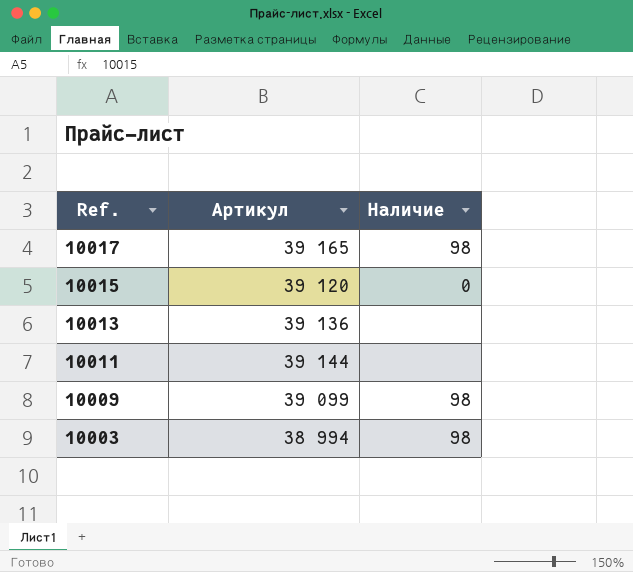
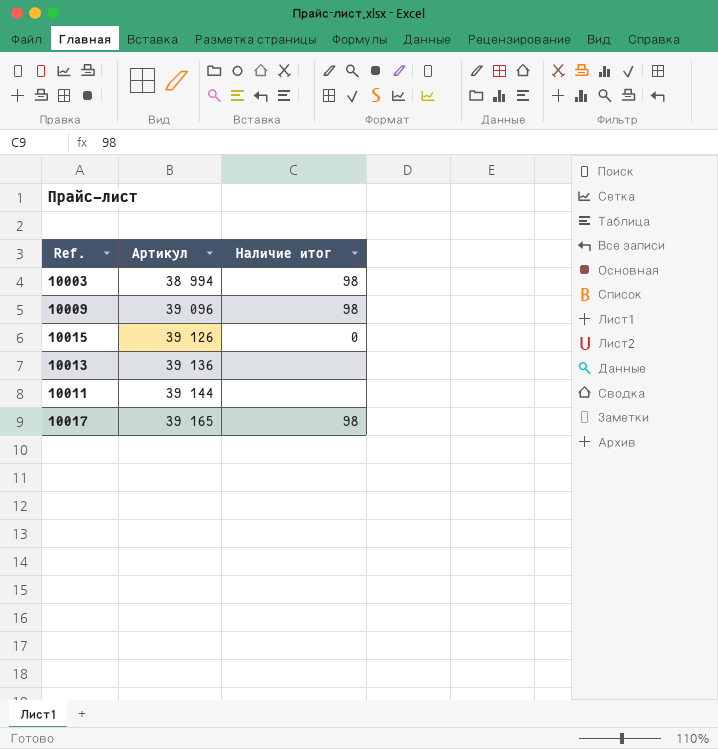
row order: Ref. descending -> Артикул ascending
column name: Наличие -> Наличие итог
10009 | Артикул: 39 099 -> 39 096
10015 | Артикул: 39 120 -> 39 126

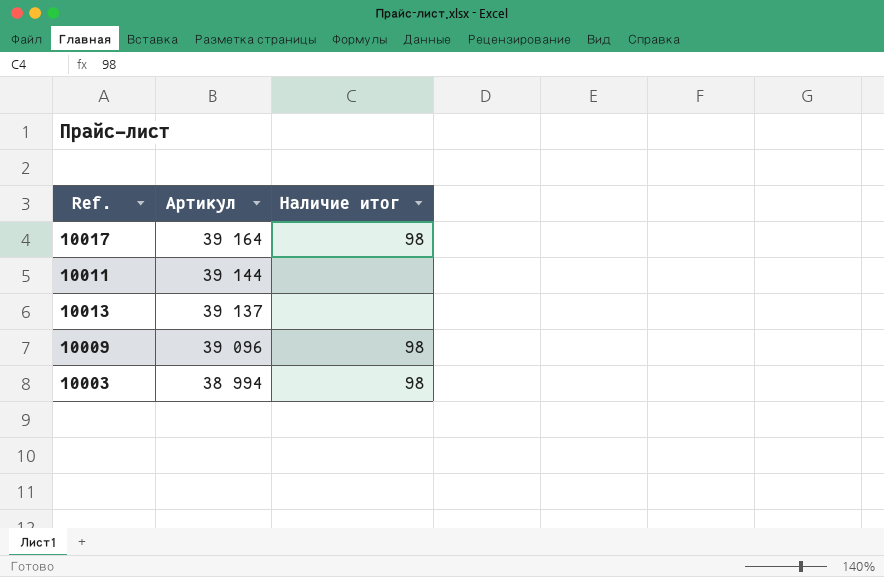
row order: Артикул ascending -> Артикул descending
row 10015: 39 126 | 0 -> none
10017 | Артикул: 39 165 -> 39 164
10013 | Артикул: 39 136 -> 39 137

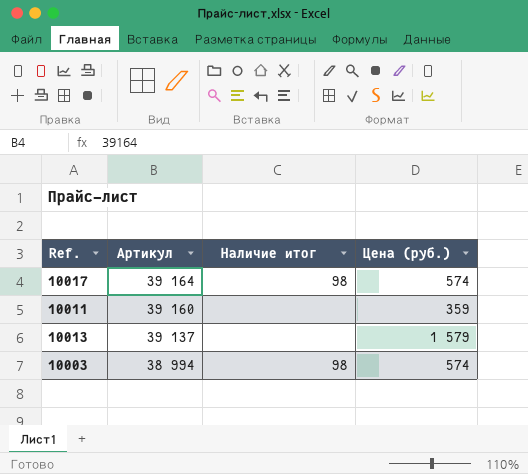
column Цена (руб.) | position: none -> 4
row 10009: 39 096 | 98 -> none
10011 | Артикул: 39 144 -> 39 160

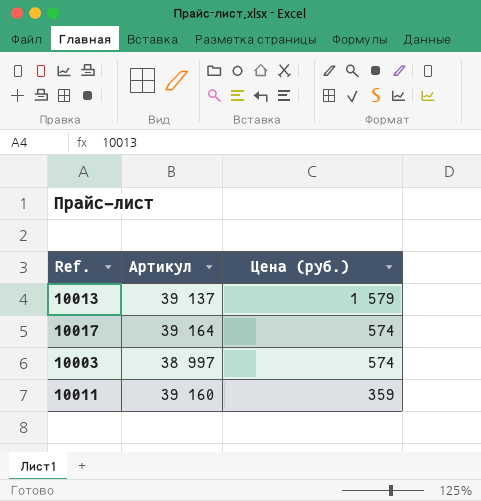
row order: Артикул descending -> Цена (руб.) descending
column Наличие итог | position: 3 -> none
10003 | Артикул: 38 994 -> 38 997

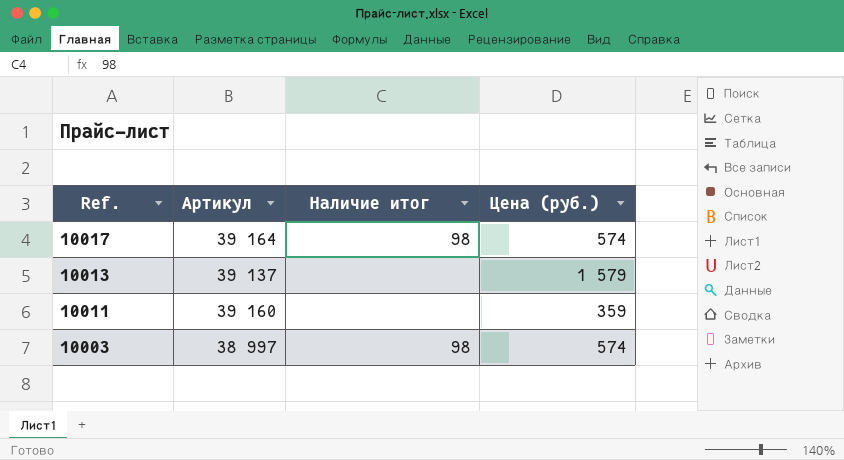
row order: Цена (руб.) descending -> Ref. descending
column Наличие итог | position: none -> 3

